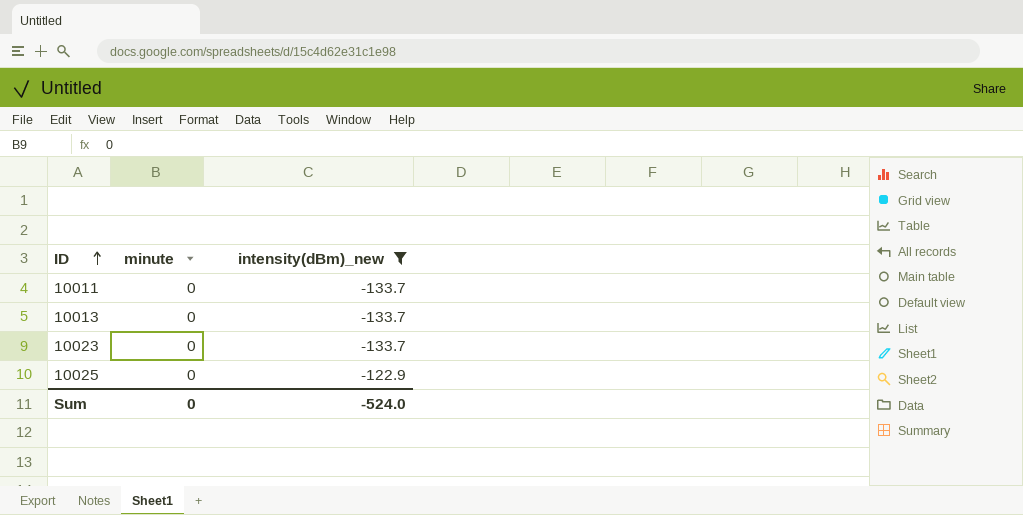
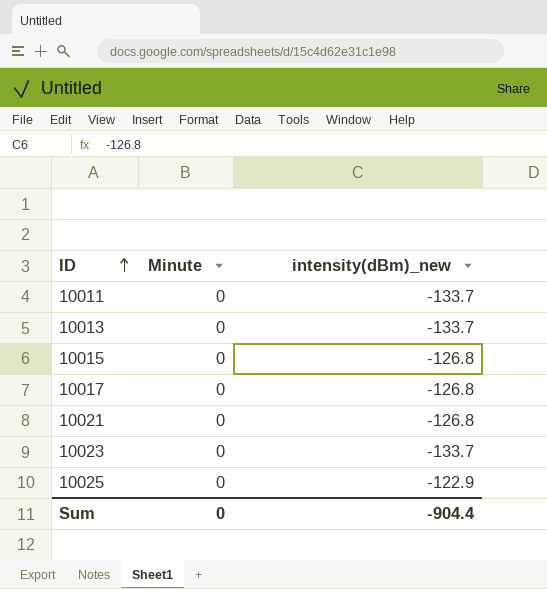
filter: intensity(dBm)_new != -126.8 -> none
column name: minute -> Minute
Sum | intensity(dBm)_new: -524.0 -> -904.4

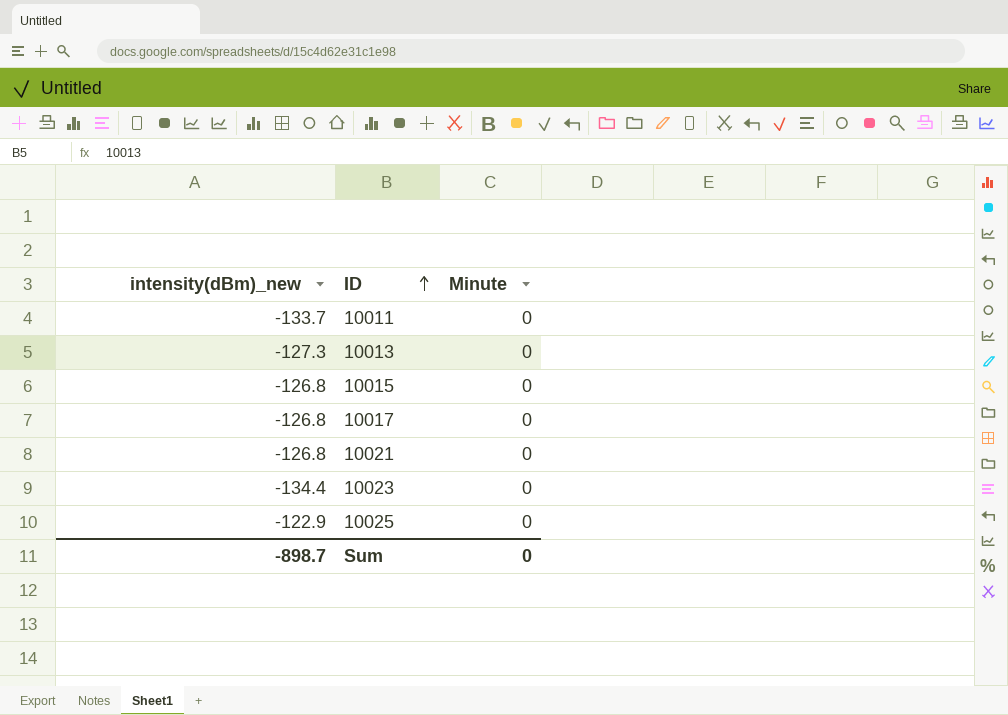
column intensity(dBm)_new | position: 3 -> 1
10013 | intensity(dBm)_new: -133.7 -> -127.3
10023 | intensity(dBm)_new: -133.7 -> -134.4
Sum | intensity(dBm)_new: -904.4 -> -898.7

